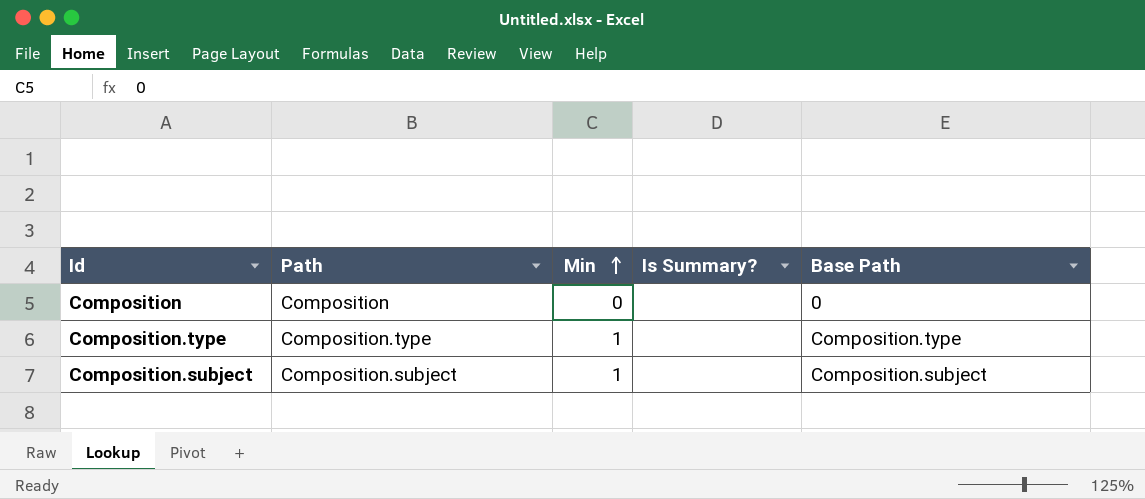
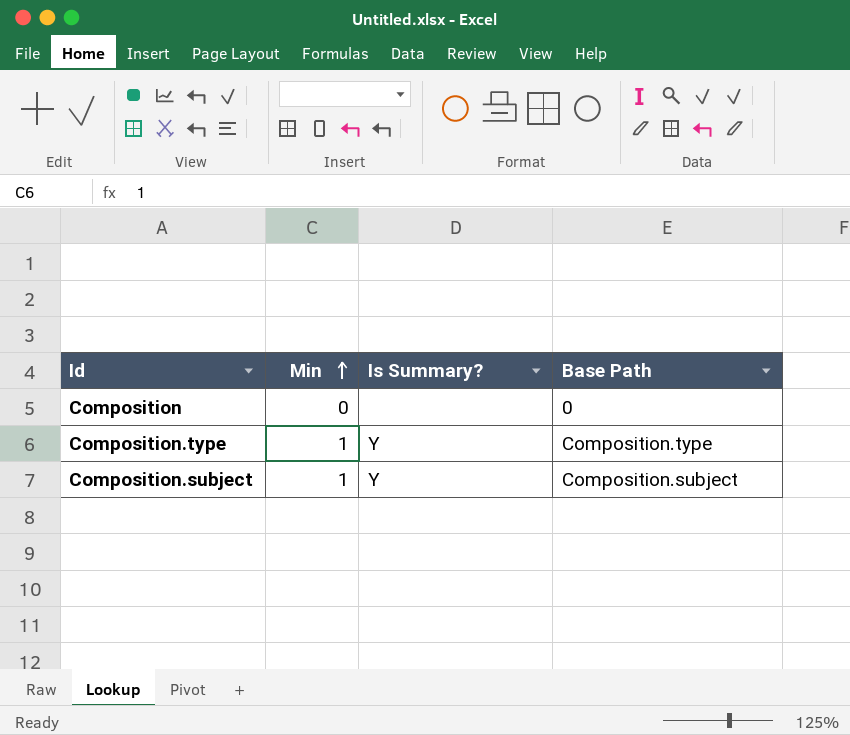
column Path | position: 2 -> none
Composition.type | Is Summary?: none -> Y
Composition.subject | Is Summary?: none -> Y

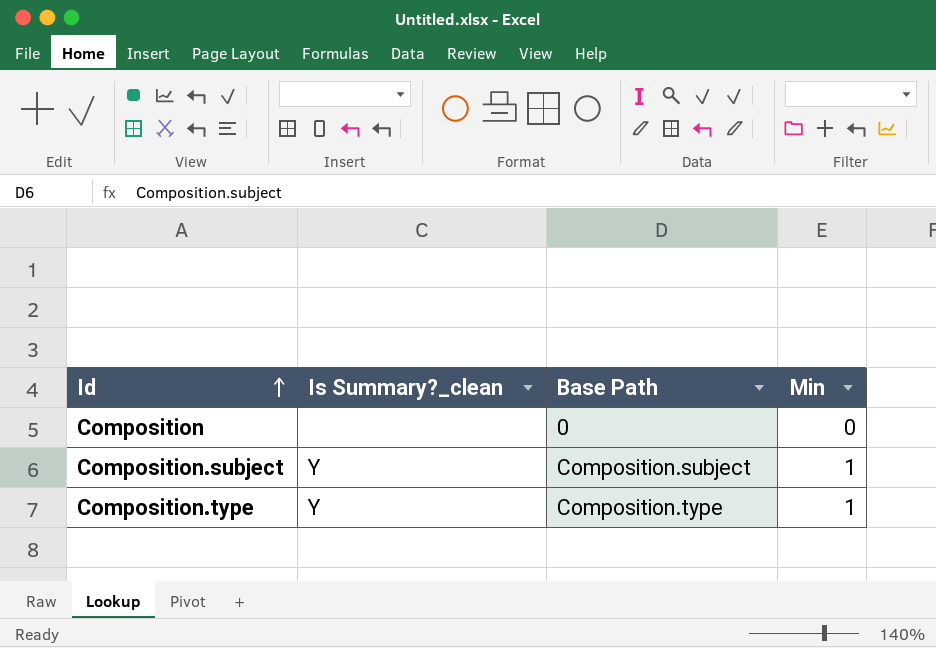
row order: Min ascending -> Id ascending
column name: Is Summary? -> Is Summary?_clean
column Min | position: 2 -> 4

